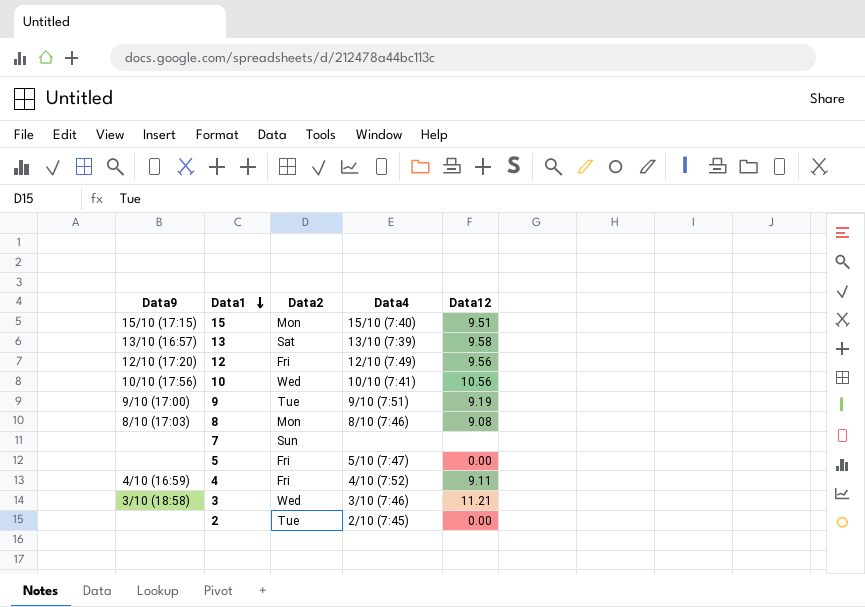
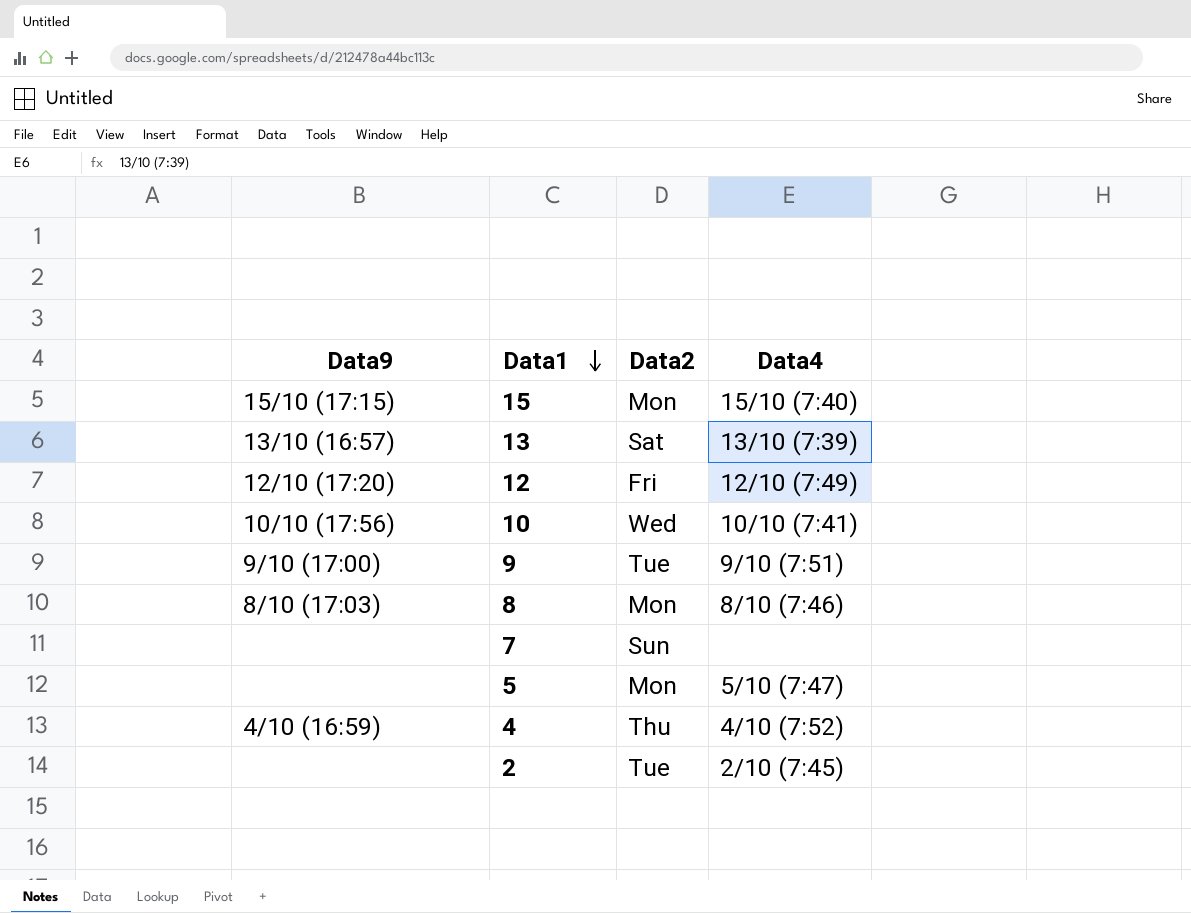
column Data12 | position: 5 -> none
row 3: 3/10 (18:58) | Wed | 3/10 (7:46) | 11.21 -> none
5 | Data2: Fri -> Mon
4 | Data2: Fri -> Thu

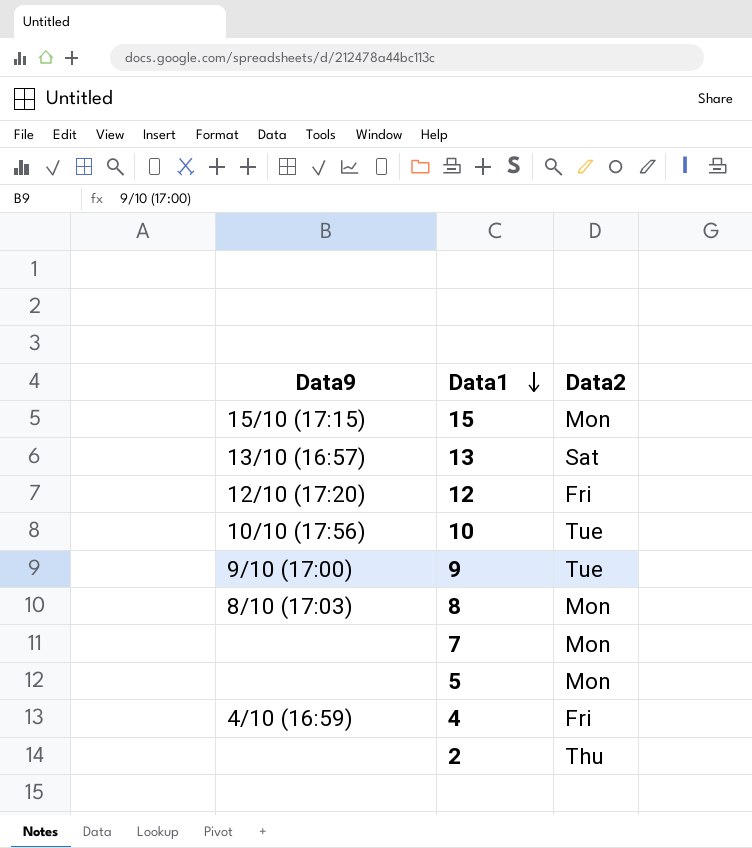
column Data4 | position: 4 -> none
10 | Data2: Wed -> Tue
7 | Data2: Sun -> Mon
4 | Data2: Thu -> Fri
2 | Data2: Tue -> Thu

